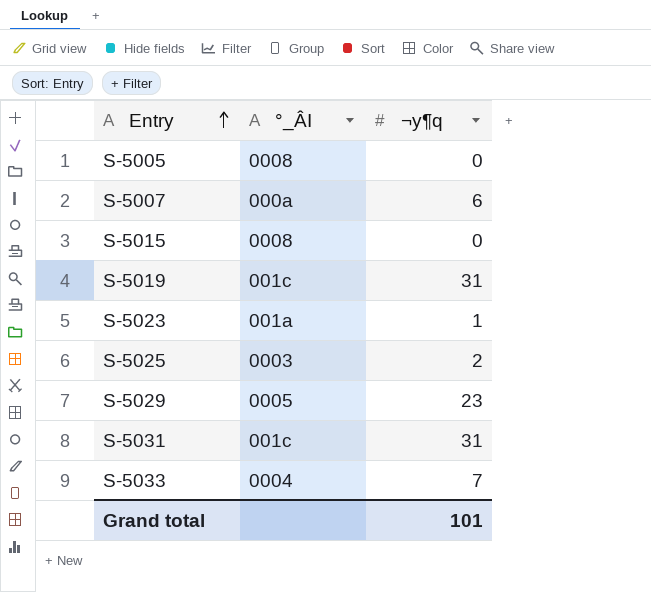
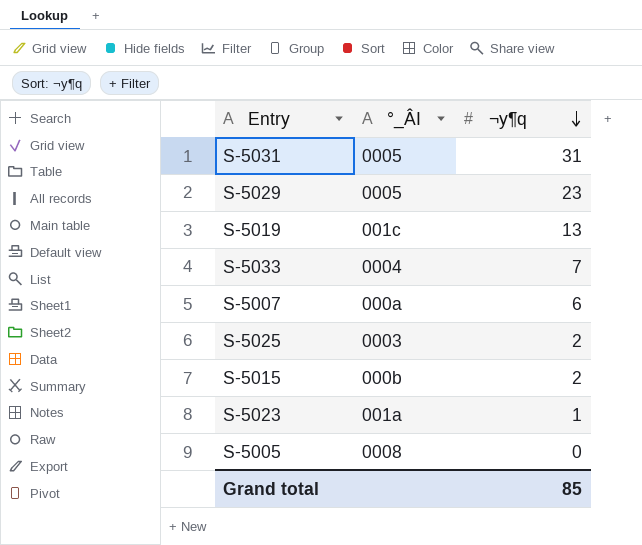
row order: Entry ascending -> ¬y¶q descending
S-5031 | °_ÂI: 001c -> 0005
S-5019 | ¬y¶q: 31 -> 13
S-5015 | °_ÂI: 0008 -> 000b
S-5015 | ¬y¶q: 0 -> 2
Grand total | ¬y¶q: 101 -> 85

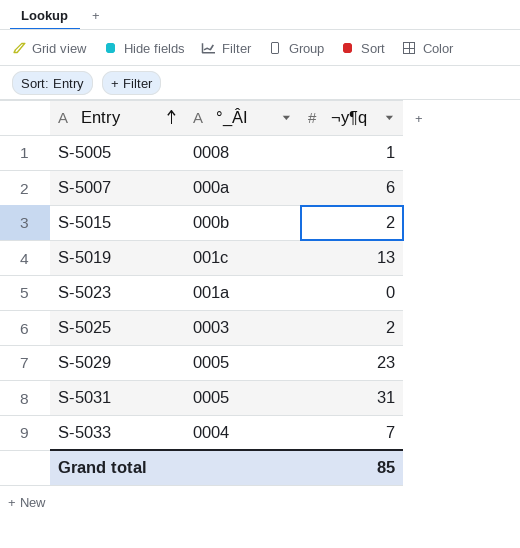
row order: ¬y¶q descending -> Entry ascending
S-5005 | ¬y¶q: 0 -> 1
S-5023 | ¬y¶q: 1 -> 0

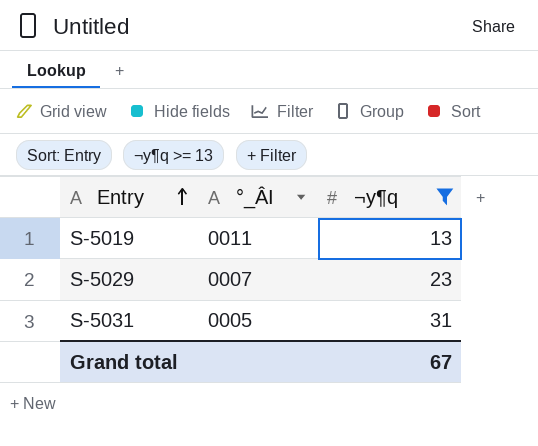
filter: none -> ¬y¶q >= 13
S-5019 | °_ÂI: 001c -> 0011
S-5029 | °_ÂI: 0005 -> 0007
Grand total | ¬y¶q: 85 -> 67

